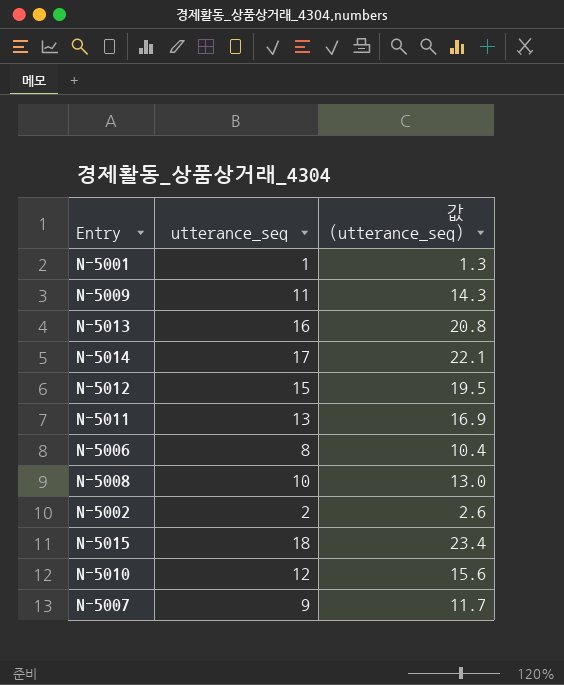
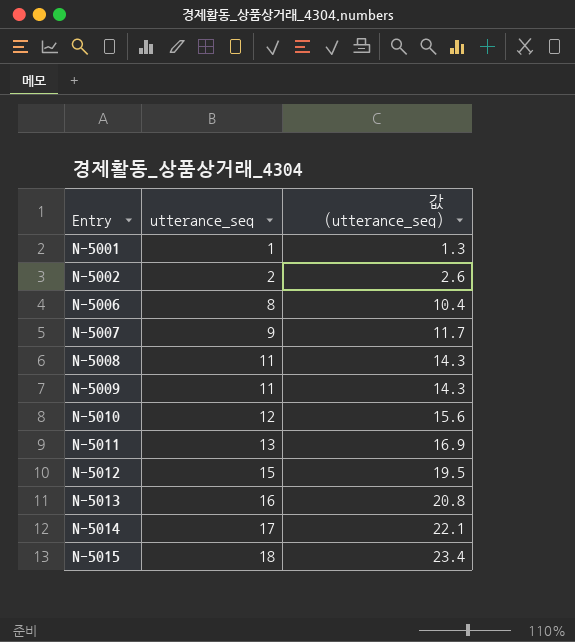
row order: none -> Entry ascending
N-5008 | utterance_seq: 10 -> 11
N-5008 | 값 (utterance_seq): 13.0 -> 14.3

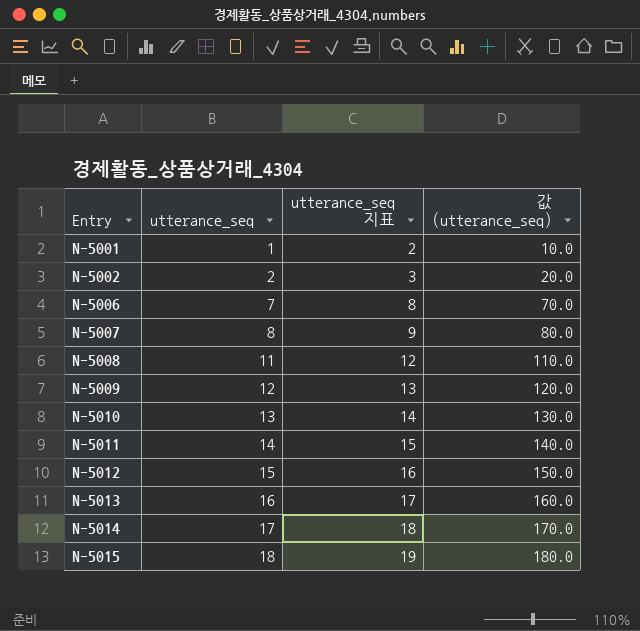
column utterance_seq 지표 | formula: none -> [utterance_seq] + 1
column 값 (utterance_seq) | formula: [utterance_seq] * 1.3 -> [utterance_seq] * 10
N-5006 | utterance_seq: 8 -> 7
N-5007 | utterance_seq: 9 -> 8
N-5009 | utterance_seq: 11 -> 12
N-5010 | utterance_seq: 12 -> 13
N-5011 | utterance_seq: 13 -> 14

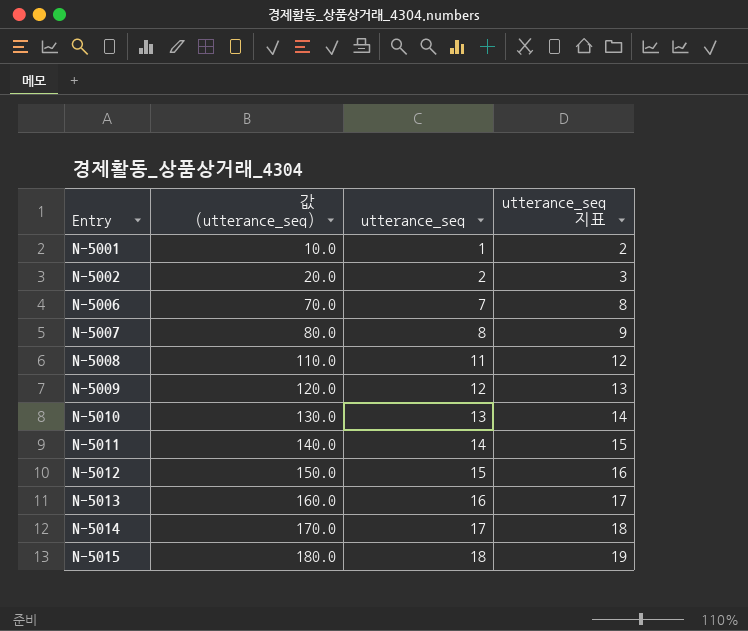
column 값 (utterance_seq) | position: 4 -> 2

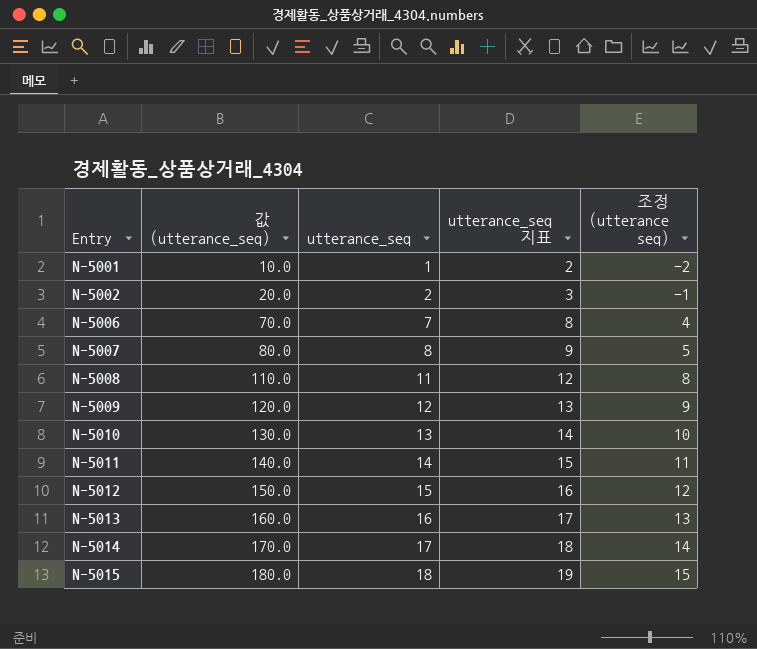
column 조정 (utterance seq) | formula: none -> [utterance_seq] - 3

